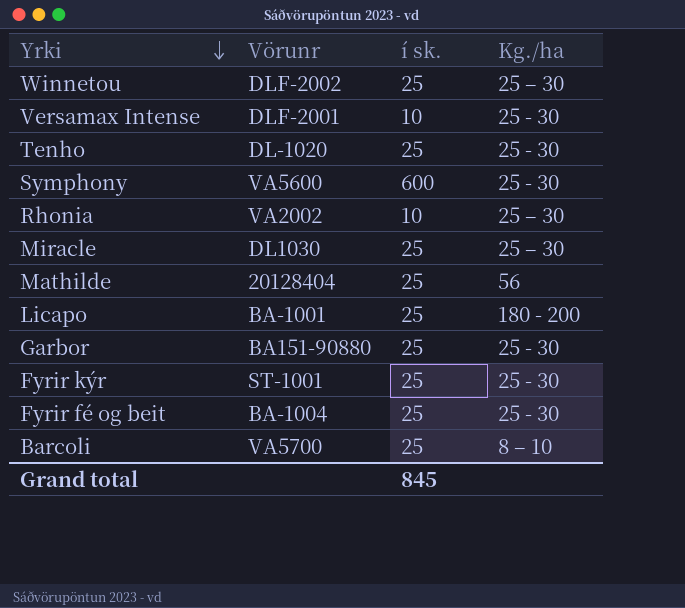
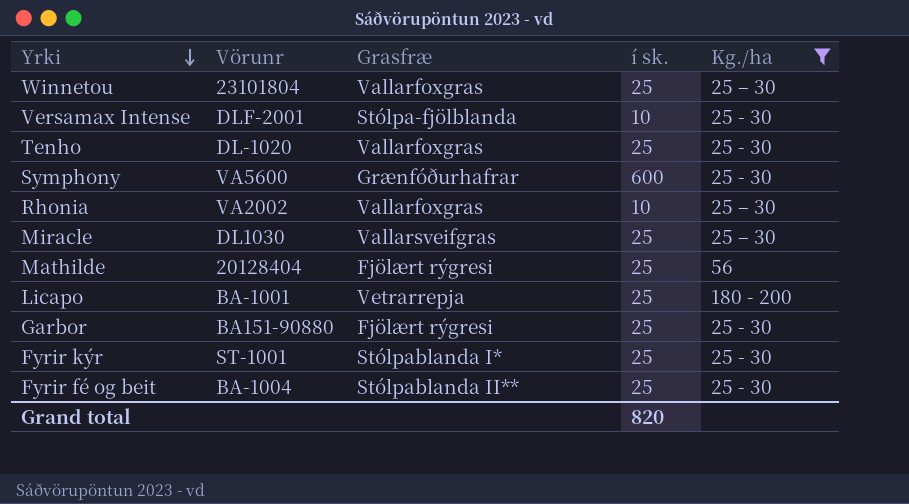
filter: none -> Kg./ha != 8 – 10
column Grasfræ | position: none -> 3
Winnetou | Vörunr: DLF-2002 -> 23101804
Grand total | í sk.: 845 -> 820

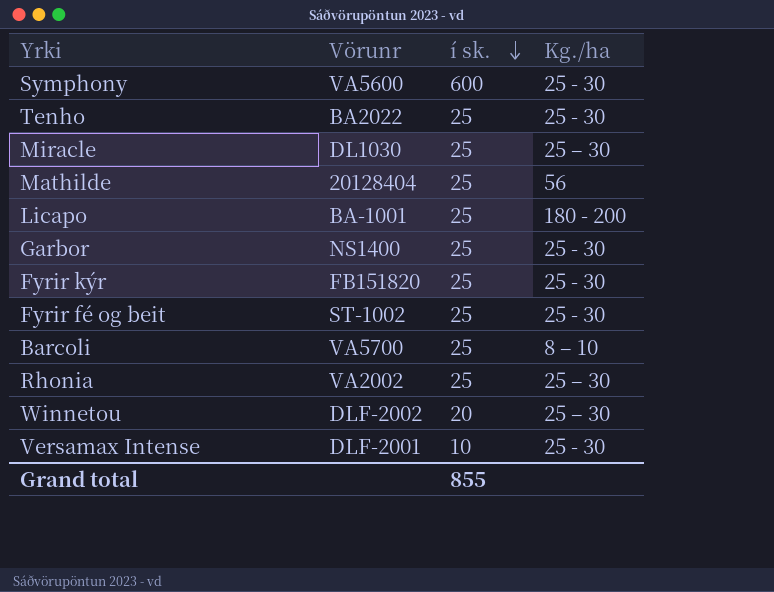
filter: Kg./ha != 8 – 10 -> none
row order: Yrki descending -> í sk. descending
column Grasfræ | position: 3 -> none
Tenho | Vörunr: DL-1020 -> BA2022
Garbor | Vörunr: BA151-90880 -> NS1400
Fyrir kýr | Vörunr: ST-1001 -> FB151820
Fyrir fé og beit | Vörunr: BA-1004 -> ST-1002
Rhonia | í sk.: 10 -> 25
Winnetou | Vörunr: 23101804 -> DLF-2002
Winnetou | í sk.: 25 -> 20
Grand total | í sk.: 820 -> 855

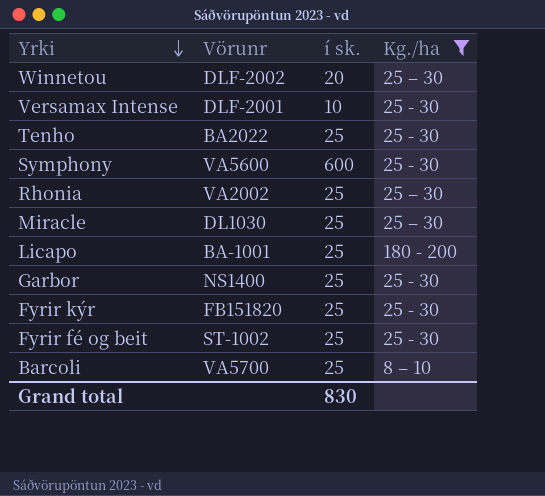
filter: none -> Kg./ha != 56
row order: í sk. descending -> Yrki descending
Grand total | í sk.: 855 -> 830

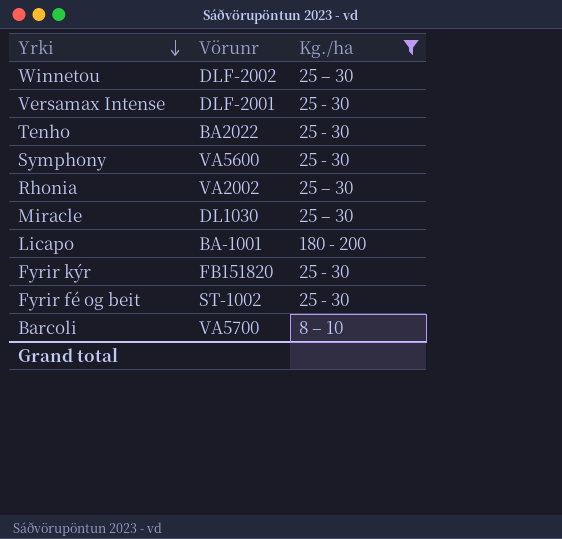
column í sk. | position: 3 -> none
row Garbor: NS1400 | 25 | 25 - 30 -> none

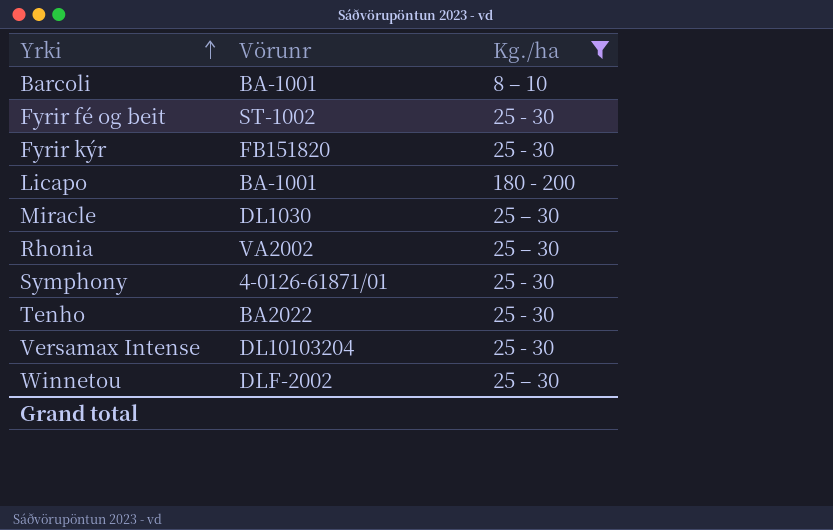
row order: Yrki descending -> Yrki ascending
Barcoli | Vörunr: VA5700 -> BA-1001
Symphony | Vörunr: VA5600 -> 4-0126-61871/01
Versamax Intense | Vörunr: DLF-2001 -> DL10103204

